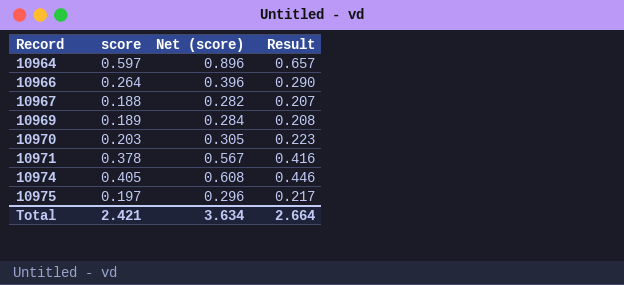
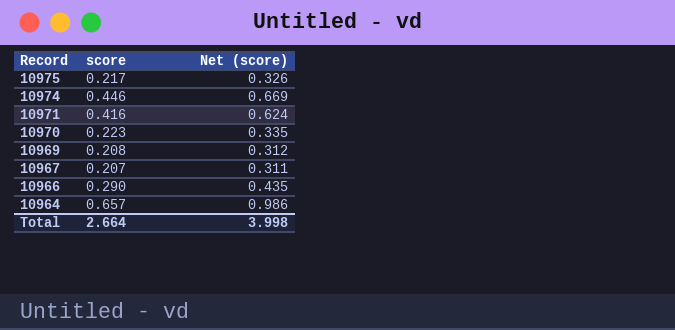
row order: Record ascending -> Record descending
column Result | formula: [score] * 1.1 -> none
10975 | score: 0.197 -> 0.217
10975 | Net (score): 0.296 -> 0.326
10974 | score: 0.405 -> 0.446
10974 | Net (score): 0.608 -> 0.669
10971 | score: 0.378 -> 0.416
10971 | Net (score): 0.567 -> 0.624
10970 | score: 0.203 -> 0.223
10970 | Net (score): 0.305 -> 0.335
10969 | score: 0.189 -> 0.208
10969 | Net (score): 0.284 -> 0.312
10967 | score: 0.188 -> 0.207
10967 | Net (score): 0.282 -> 0.311
10966 | score: 0.264 -> 0.290
10966 | Net (score): 0.396 -> 0.435
10964 | score: 0.597 -> 0.657
10964 | Net (score): 0.896 -> 0.986
Total | score: 2.421 -> 2.664
Total | Net (score): 3.634 -> 3.998

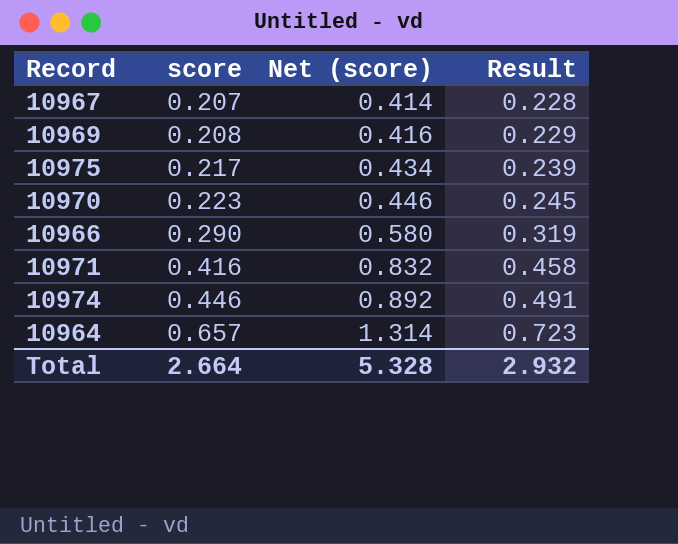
row order: Record descending -> score ascending
column Net (score) | formula: [score] * 1.5 -> [score] * 2
column Result | formula: none -> [score] * 1.1
Total | Net (score): 3.998 -> 5.328

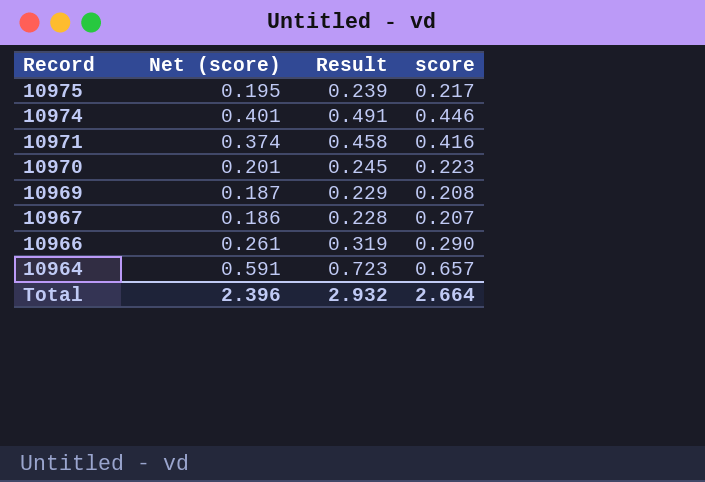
row order: score ascending -> Record descending
column Net (score) | formula: [score] * 2 -> [score] * 0.9
column score | position: 2 -> 4
Total | Net (score): 5.328 -> 2.396

